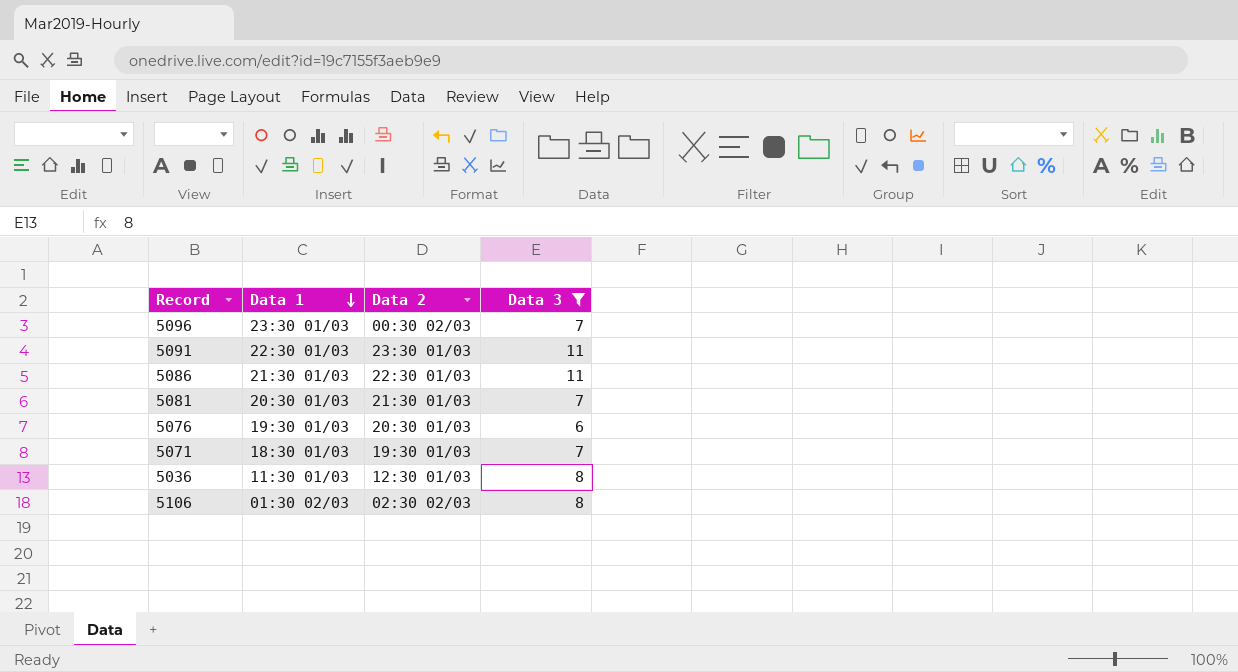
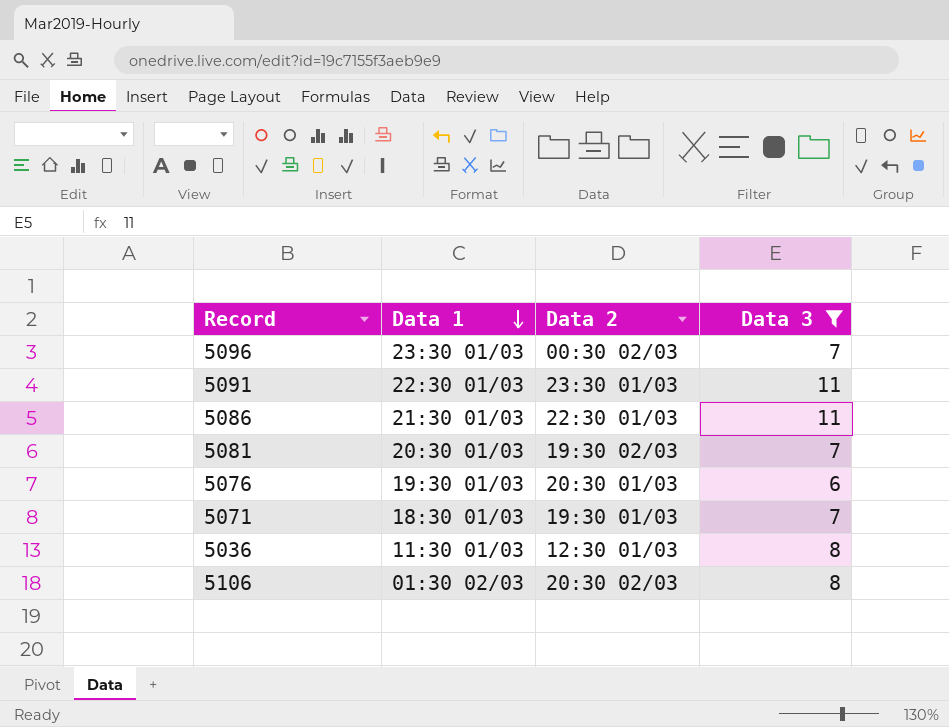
5081 | Data 2: 21:30 01/03 -> 19:30 02/03
5106 | Data 2: 02:30 02/03 -> 20:30 02/03

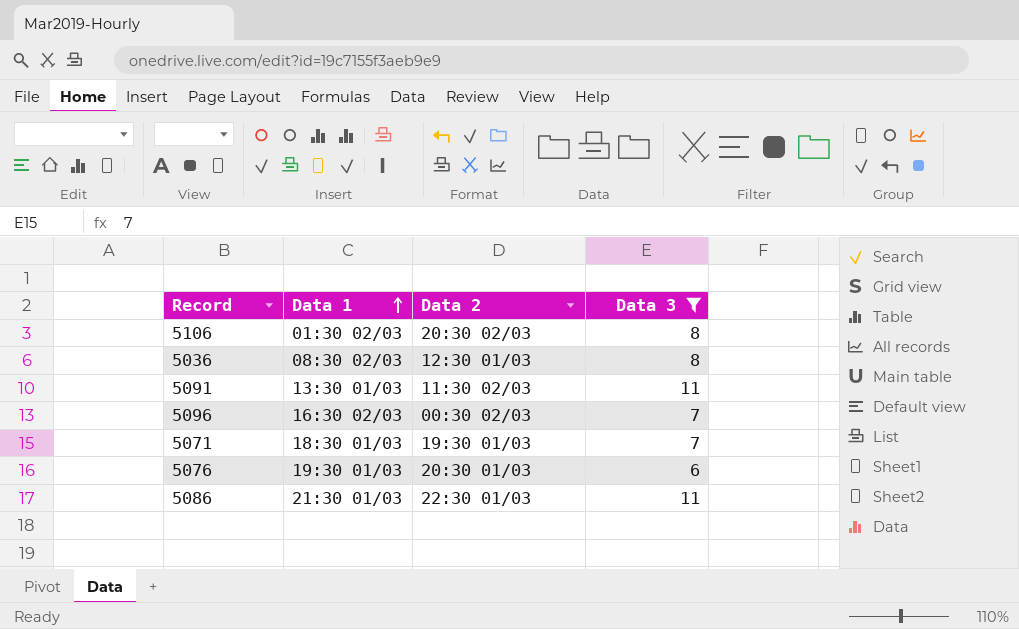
row order: Data 1 descending -> Data 1 ascending
row 5081: 20:30 01/03 | 19:30 02/03 | 7 -> none
5036 | Data 1: 11:30 01/03 -> 08:30 02/03
5091 | Data 1: 22:30 01/03 -> 13:30 01/03
5091 | Data 2: 23:30 01/03 -> 11:30 02/03
5096 | Data 1: 23:30 01/03 -> 16:30 02/03

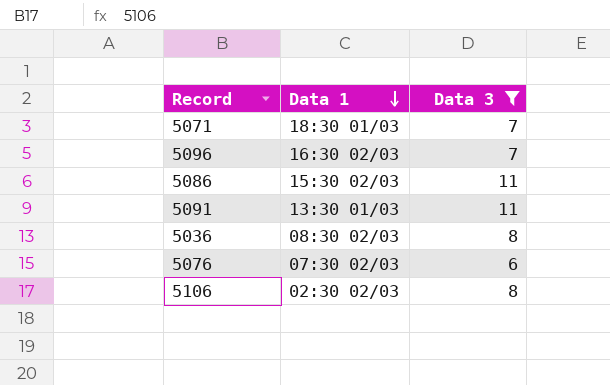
row order: Data 1 ascending -> Data 1 descending
column Data 2 | position: 3 -> none
5086 | Data 1: 21:30 01/03 -> 15:30 02/03
5076 | Data 1: 19:30 01/03 -> 07:30 02/03
5106 | Data 1: 01:30 02/03 -> 02:30 02/03

